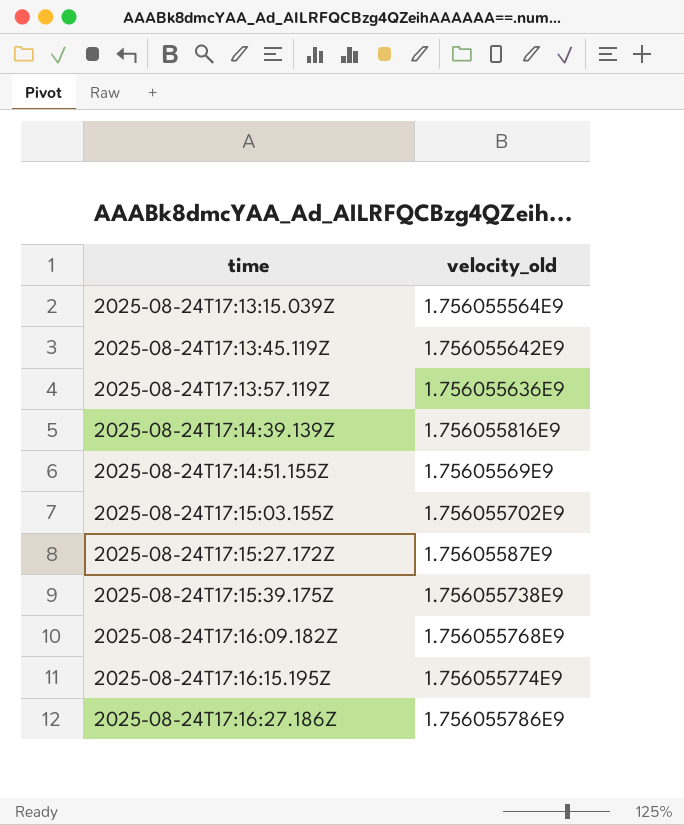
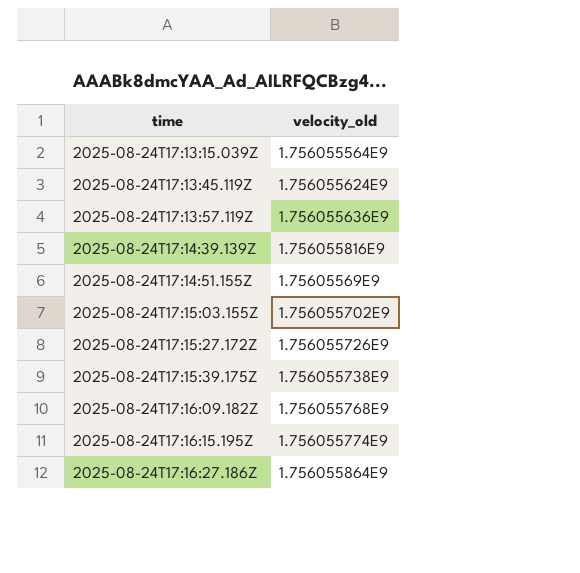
2025-08-24T17:13:45.119Z | velocity_old: 1.756055642E9 -> 1.756055624E9
2025-08-24T17:15:27.172Z | velocity_old: 1.75605587E9 -> 1.756055726E9
2025-08-24T17:16:27.186Z | velocity_old: 1.756055786E9 -> 1.756055864E9

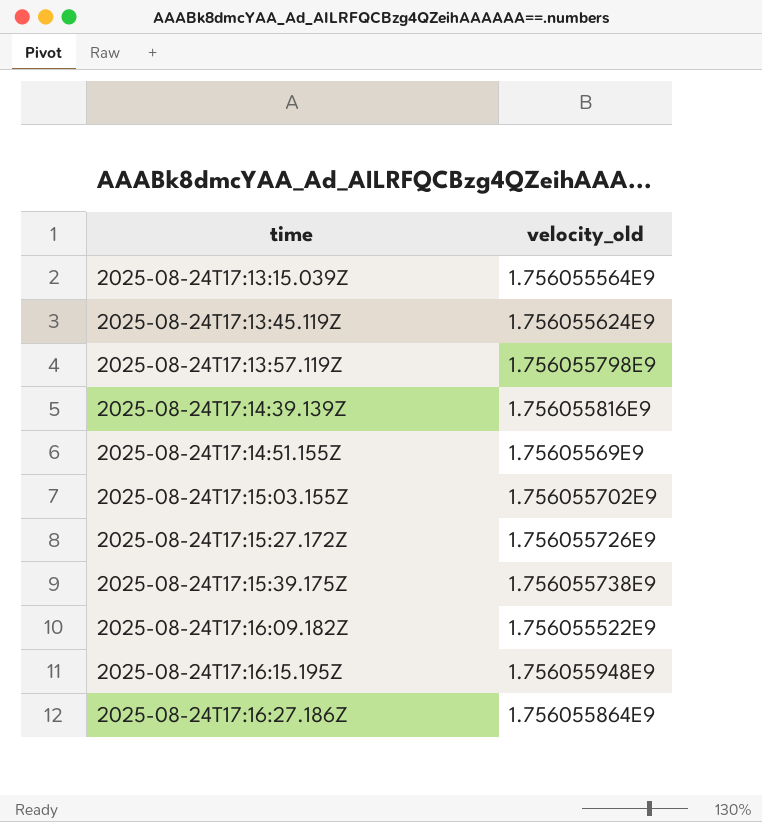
2025-08-24T17:13:57.119Z | velocity_old: 1.756055636E9 -> 1.756055798E9
2025-08-24T17:16:09.182Z | velocity_old: 1.756055768E9 -> 1.756055522E9
2025-08-24T17:16:15.195Z | velocity_old: 1.756055774E9 -> 1.756055948E9

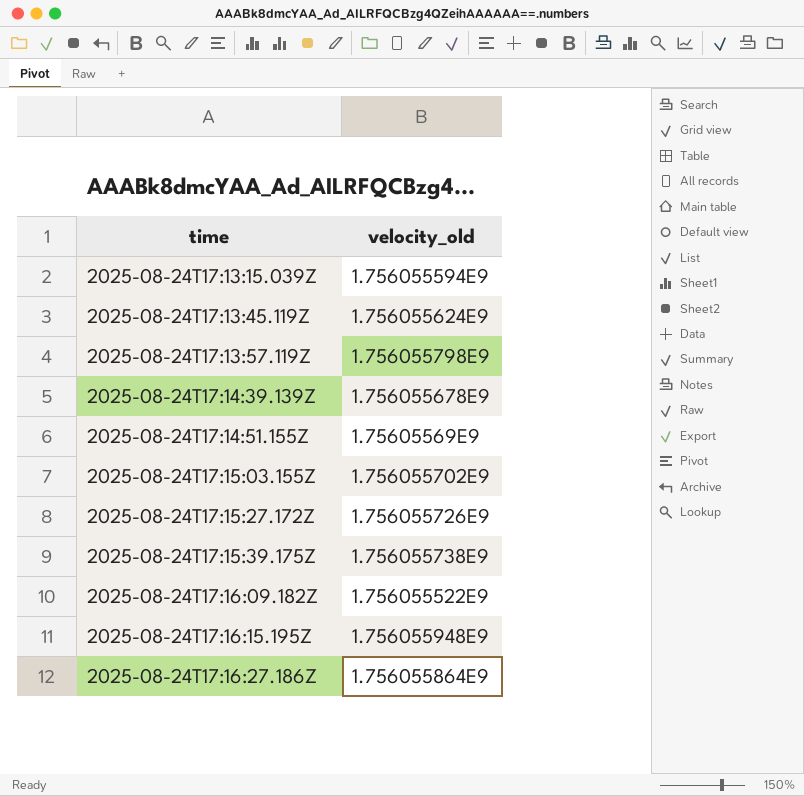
2025-08-24T17:13:15.039Z | velocity_old: 1.756055564E9 -> 1.756055594E9
2025-08-24T17:14:39.139Z | velocity_old: 1.756055816E9 -> 1.756055678E9

